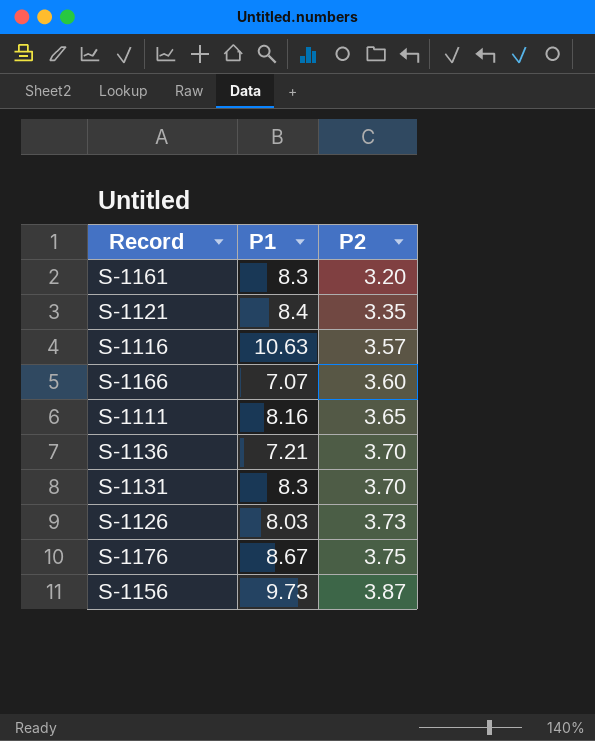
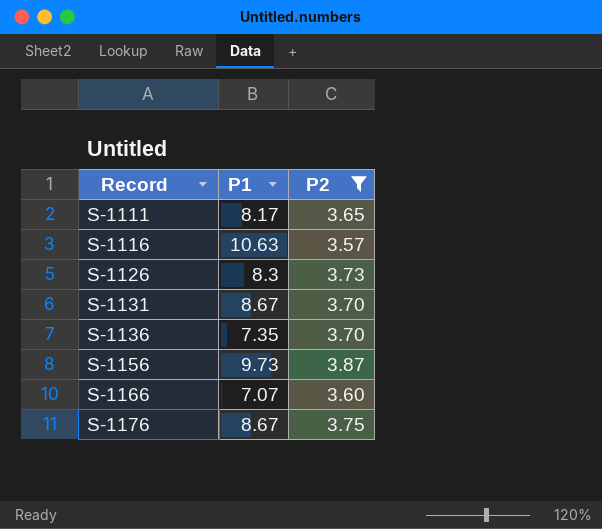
filter: none -> P2 >= 3.57
row order: P2 ascending -> Record ascending
S-1111 | P1: 8.16 -> 8.17
S-1126 | P1: 8.03 -> 8.3
S-1131 | P1: 8.3 -> 8.67
S-1136 | P1: 7.21 -> 7.35

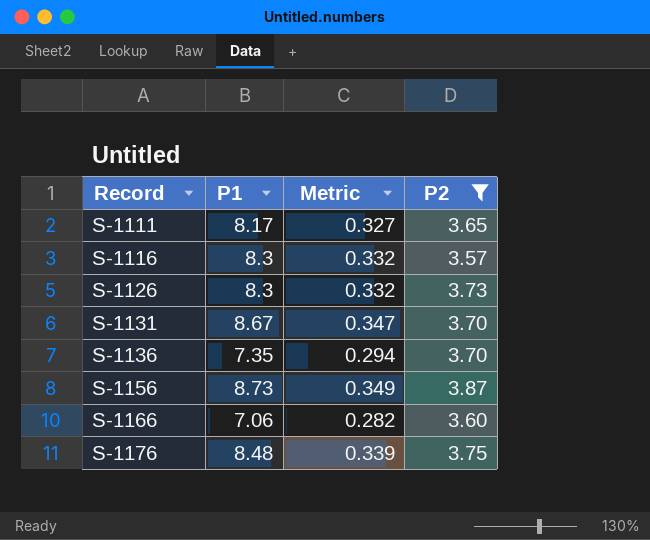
column Metric | formula: none -> [P1] * 0.04
S-1116 | P1: 10.63 -> 8.3
S-1156 | P1: 9.73 -> 8.73
S-1166 | P1: 7.07 -> 7.06
S-1176 | P1: 8.67 -> 8.48

